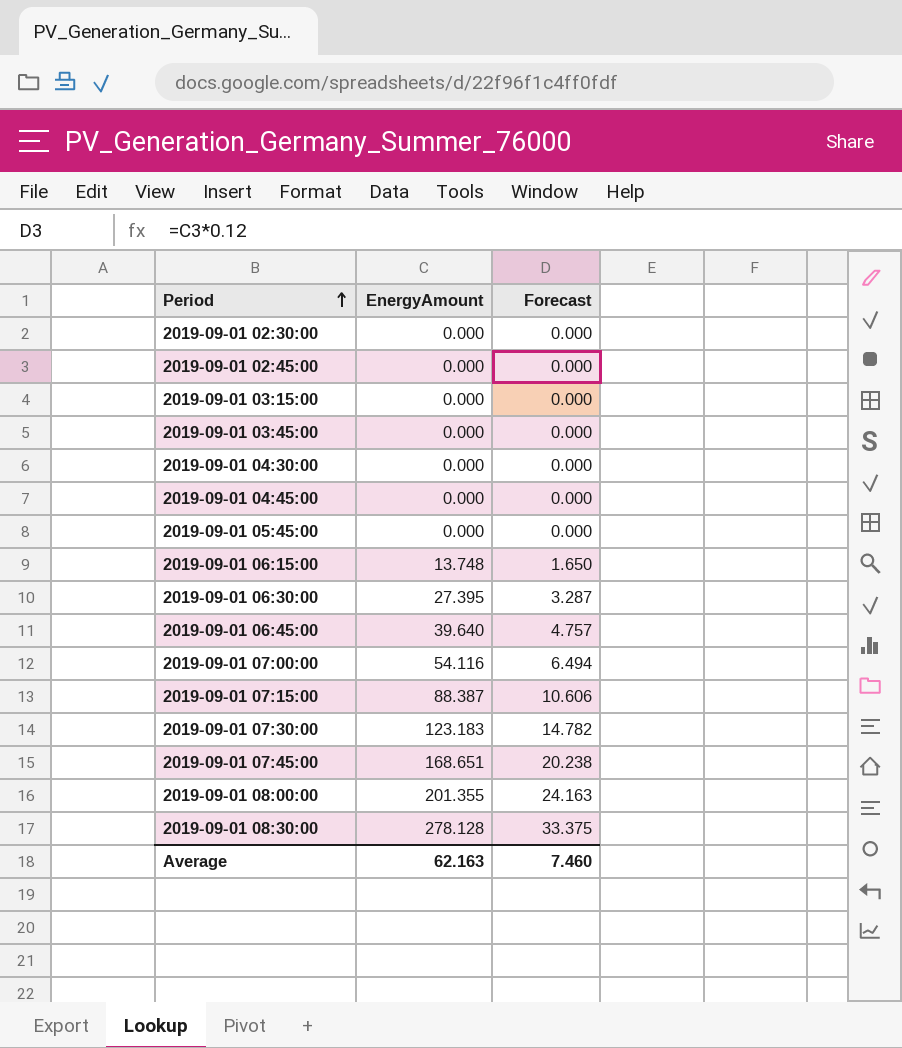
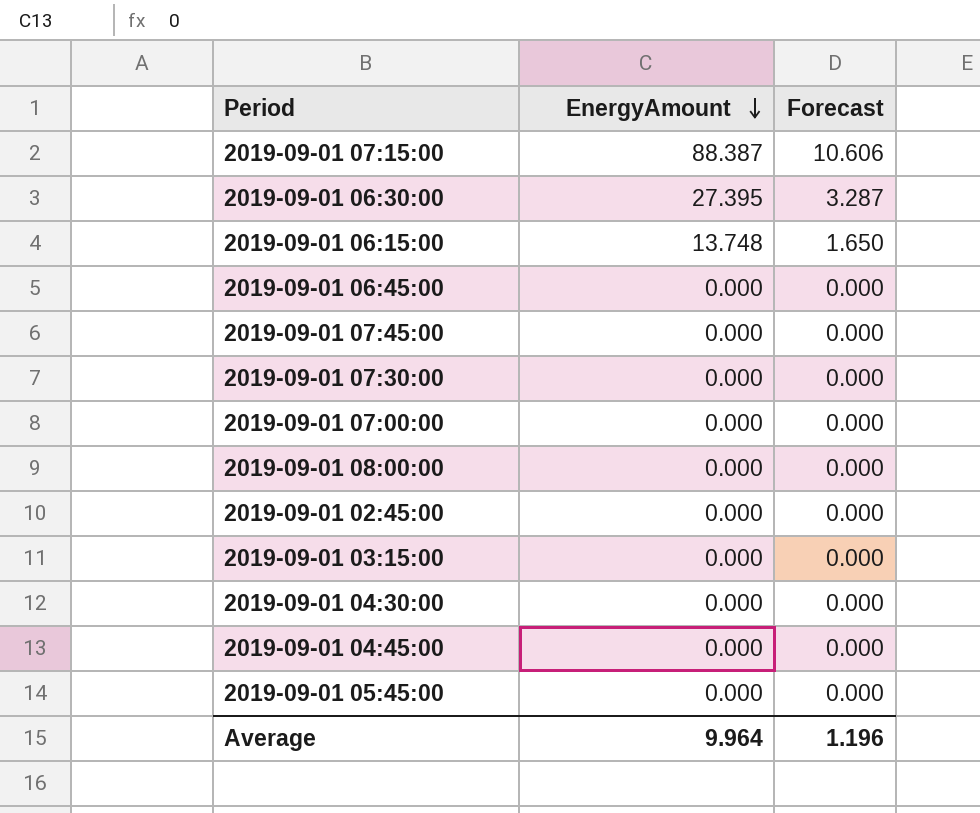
row order: Period ascending -> EnergyAmount descending
row 2019-09-01 02:30:00: 0.000 | 0.000 -> none
row 2019-09-01 03:45:00: 0.000 | 0.000 -> none
row 2019-09-01 08:30:00: 278.128 | 33.375 -> none
2019-09-01 06:45:00 | EnergyAmount: 39.640 -> 0.000
2019-09-01 06:45:00 | Forecast: 4.757 -> 0.000
2019-09-01 07:45:00 | EnergyAmount: 168.651 -> 0.000
2019-09-01 07:45:00 | Forecast: 20.238 -> 0.000
2019-09-01 07:30:00 | EnergyAmount: 123.183 -> 0.000
2019-09-01 07:30:00 | Forecast: 14.782 -> 0.000
2019-09-01 07:00:00 | EnergyAmount: 54.116 -> 0.000
2019-09-01 07:00:00 | Forecast: 6.494 -> 0.000
2019-09-01 08:00:00 | EnergyAmount: 201.355 -> 0.000
2019-09-01 08:00:00 | Forecast: 24.163 -> 0.000
Average | EnergyAmount: 62.163 -> 9.964
Average | Forecast: 7.460 -> 1.196

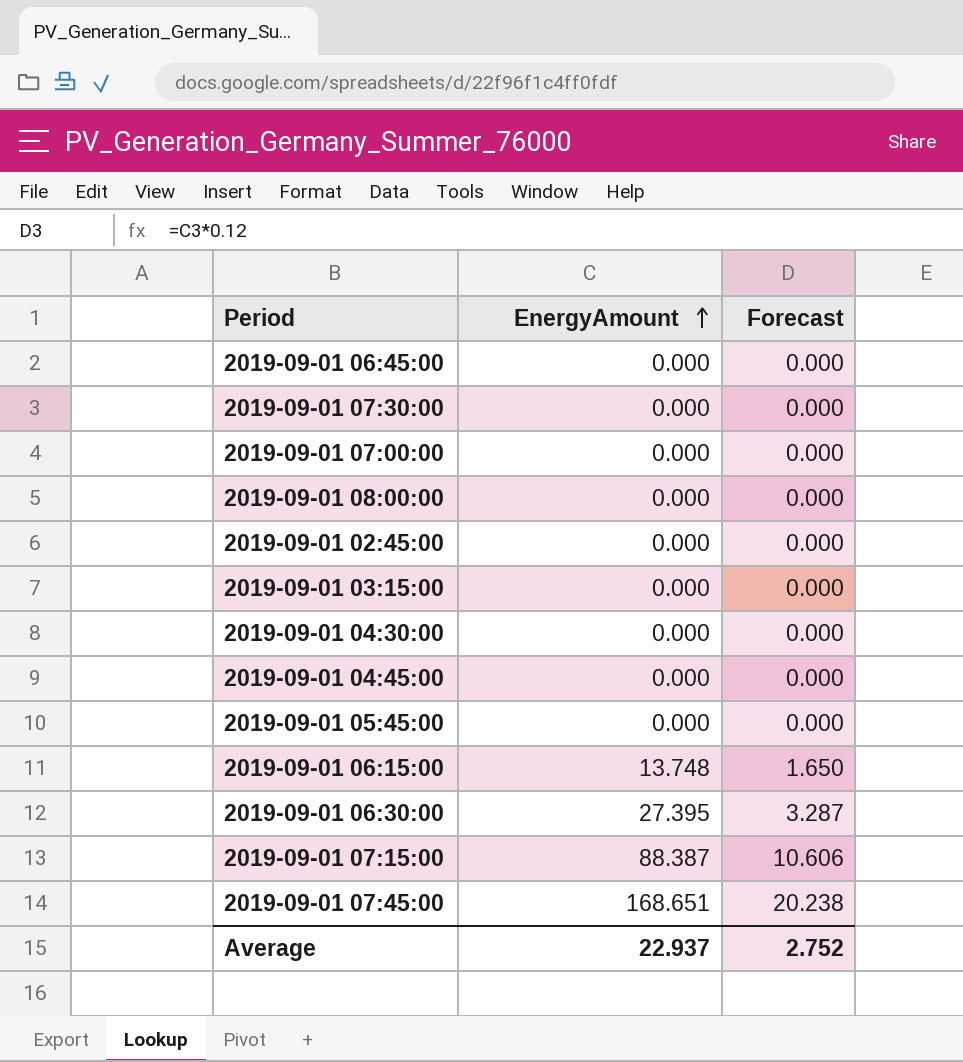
row order: EnergyAmount descending -> EnergyAmount ascending
2019-09-01 07:45:00 | EnergyAmount: 0.000 -> 168.651
2019-09-01 07:45:00 | Forecast: 0.000 -> 20.238
Average | EnergyAmount: 9.964 -> 22.937
Average | Forecast: 1.196 -> 2.752

